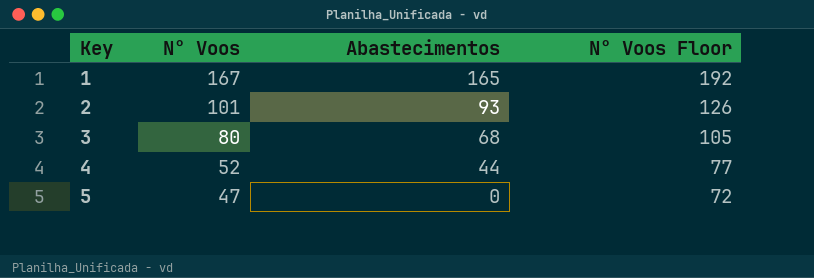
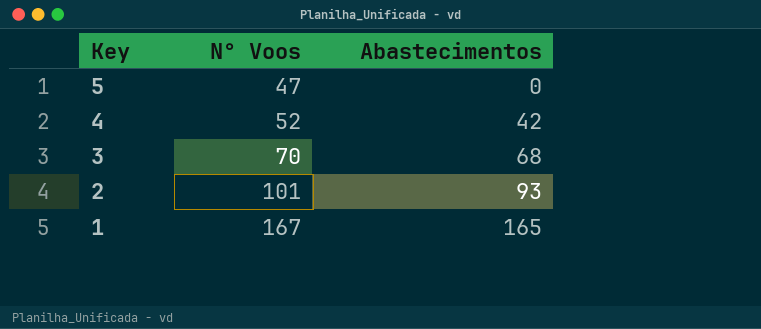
row order: Key ascending -> Key descending
column N° Voos Floor | formula: [N° Voos] + 25 -> none
4 | Abastecimentos: 44 -> 42
3 | N° Voos: 80 -> 70

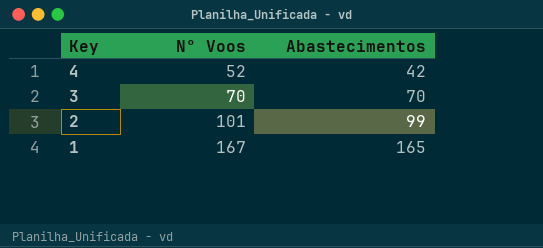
row 5: 47 | 0 -> none
3 | Abastecimentos: 68 -> 70
2 | Abastecimentos: 93 -> 99

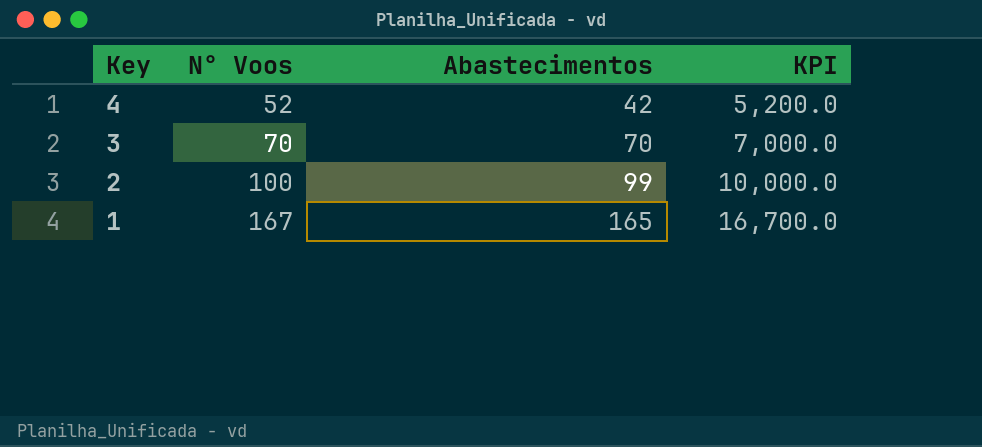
column KPI | formula: none -> [N° Voos] * 100
2 | N° Voos: 101 -> 100

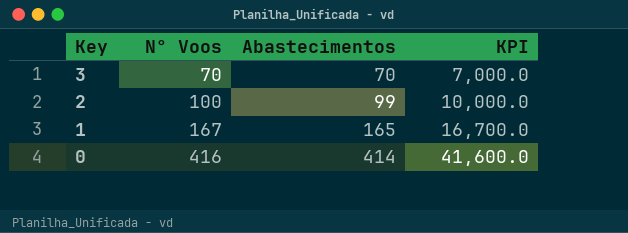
row 4: 52 | 42 | 5,200.0 -> none
row 0: none -> 416 | 414 | 41,600.0

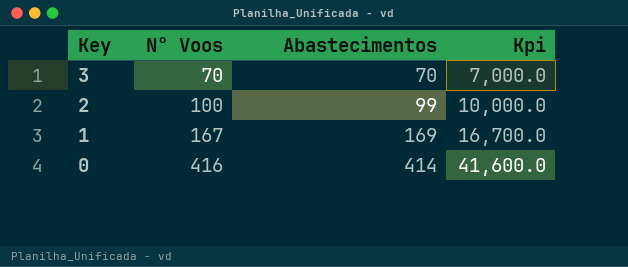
column name: KPI -> Kpi
1 | Abastecimentos: 165 -> 169

